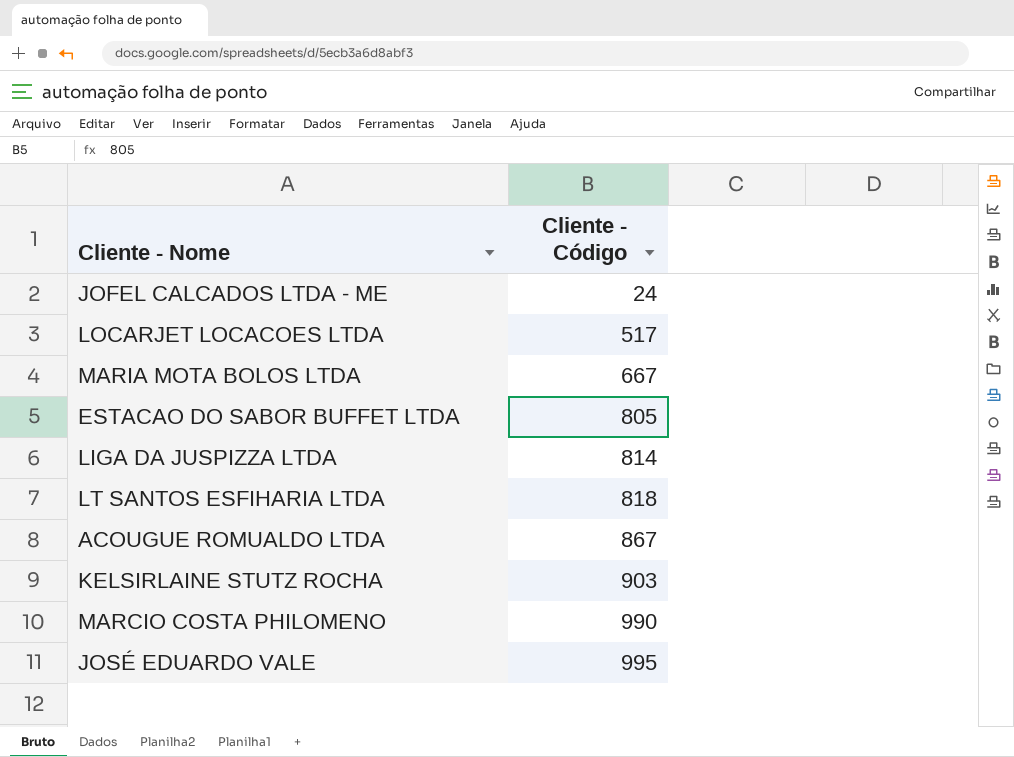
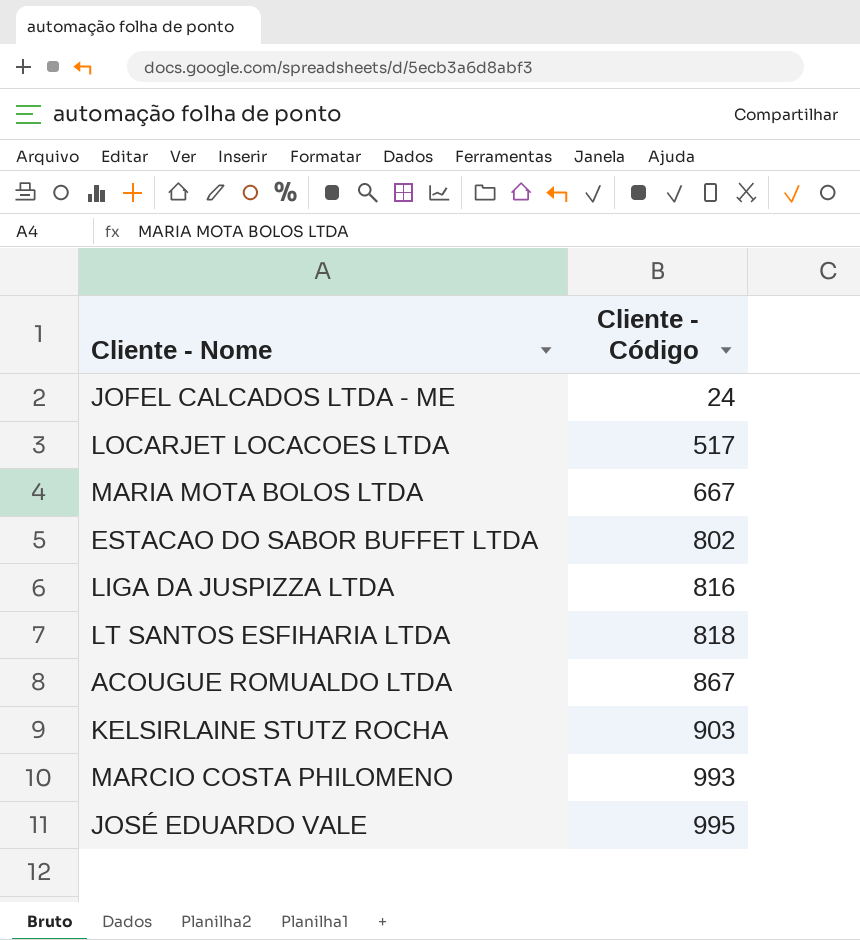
ESTACAO DO SABOR BUFFET LTDA | Cliente - Código: 805 -> 802
LIGA DA JUSPIZZA LTDA | Cliente - Código: 814 -> 816
MARCIO COSTA PHILOMENO | Cliente - Código: 990 -> 993

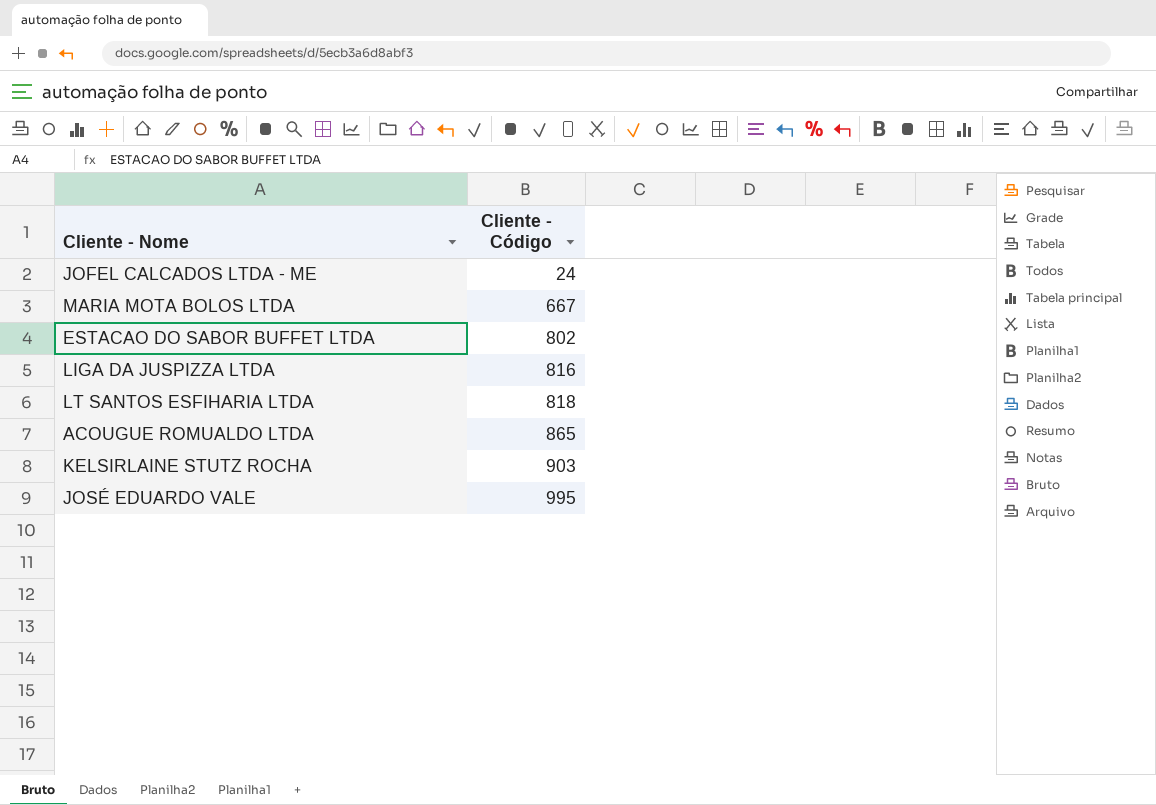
row LOCARJET LOCACOES LTDA: 517 -> none
row MARCIO COSTA PHILOMENO: 993 -> none
ACOUGUE ROMUALDO LTDA | Cliente - Código: 867 -> 865

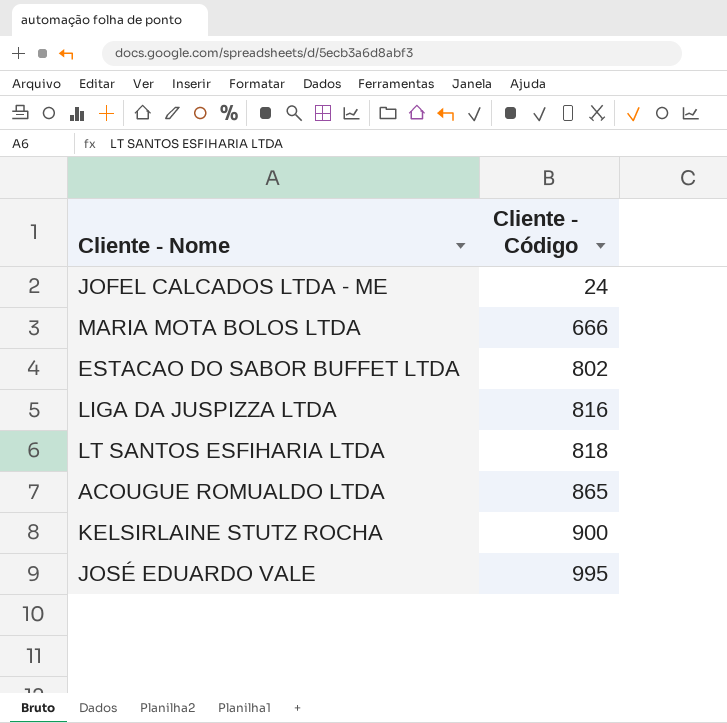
MARIA MOTA BOLOS LTDA | Cliente - Código: 667 -> 666
KELSIRLAINE STUTZ ROCHA | Cliente - Código: 903 -> 900

